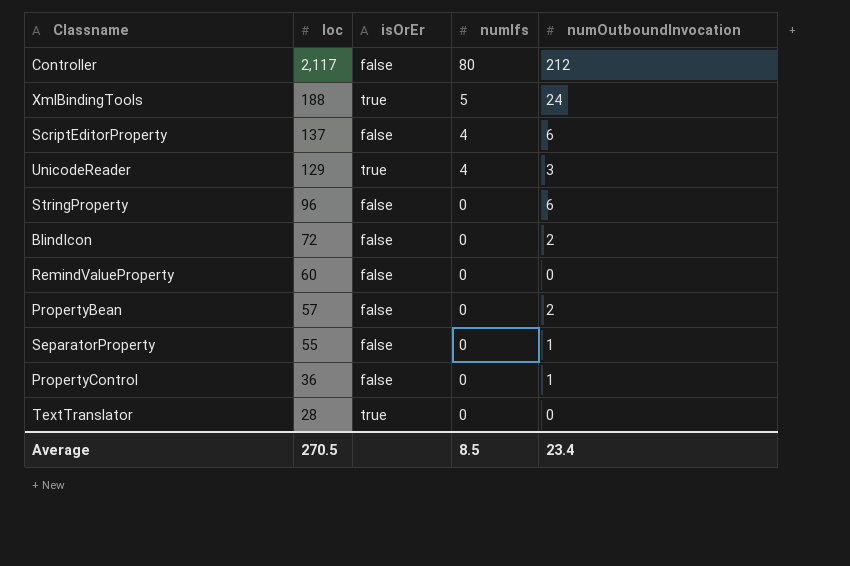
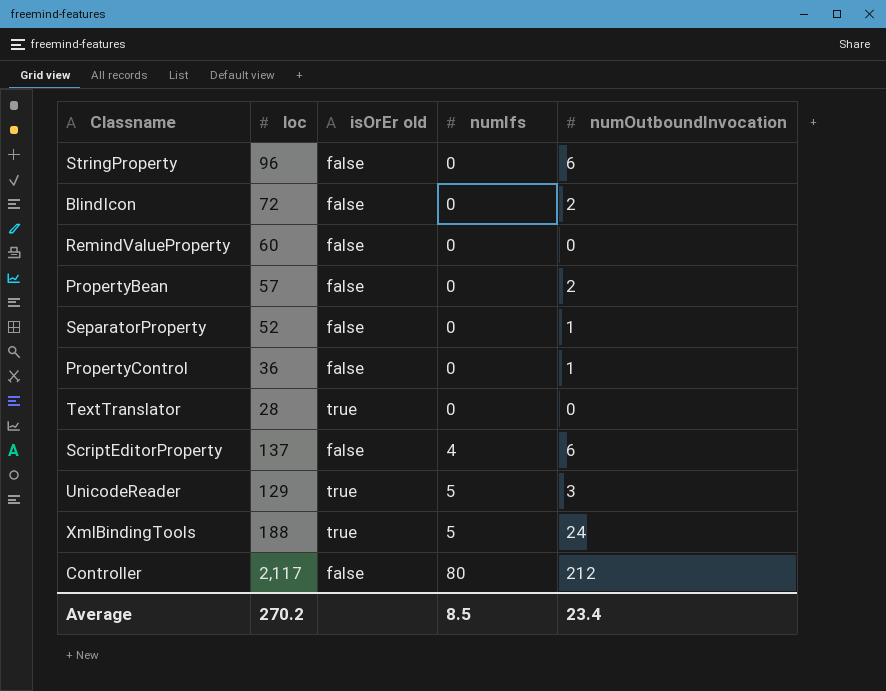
row order: loc descending -> numIfs ascending
column name: isOrEr -> isOrEr old
SeparatorProperty | loc: 55 -> 52
UnicodeReader | numIfs: 4 -> 5
Average | loc: 270.5 -> 270.2

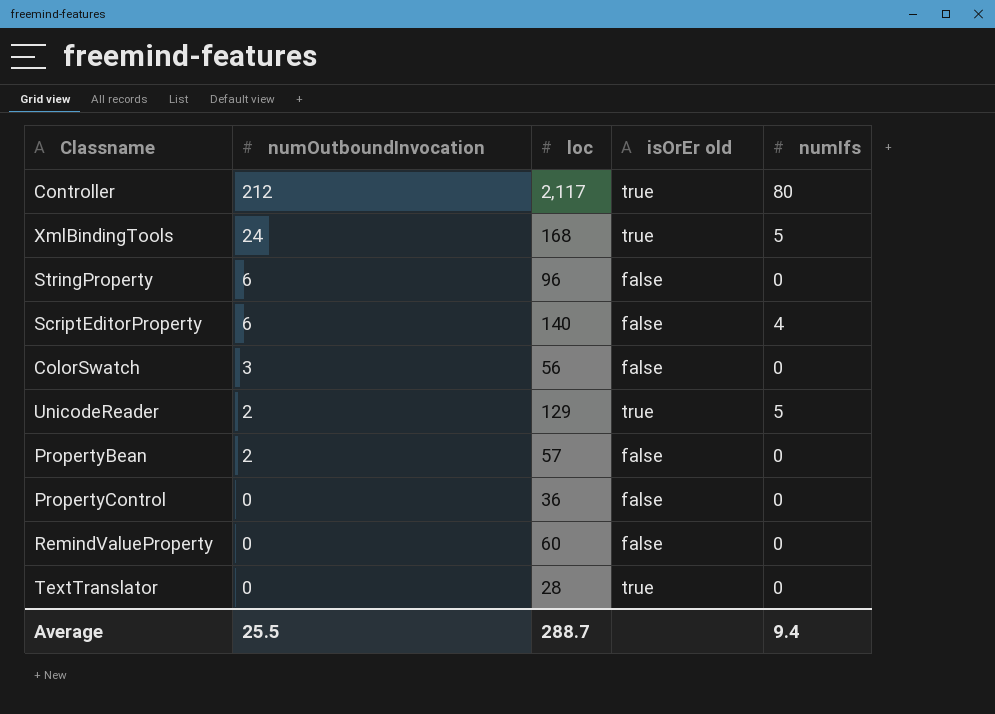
row order: numIfs ascending -> numOutboundInvocation descending
column numOutboundInvocation | position: 5 -> 2
row BlindIcon: 72 | false | 0 | 2 -> none
row SeparatorProperty: 52 | false | 0 | 1 -> none
Controller | isOrEr old: false -> true
XmlBindingTools | loc: 188 -> 168
ScriptEditorProperty | loc: 137 -> 140
row ColorSwatch: none -> 3 | 56 | false | 0
UnicodeReader | numOutboundInvocation: 3 -> 2
PropertyControl | numOutboundInvocation: 1 -> 0
Average | numOutboundInvocation: 23.4 -> 25.5
Average | loc: 270.2 -> 288.7
Average | numIfs: 8.5 -> 9.4

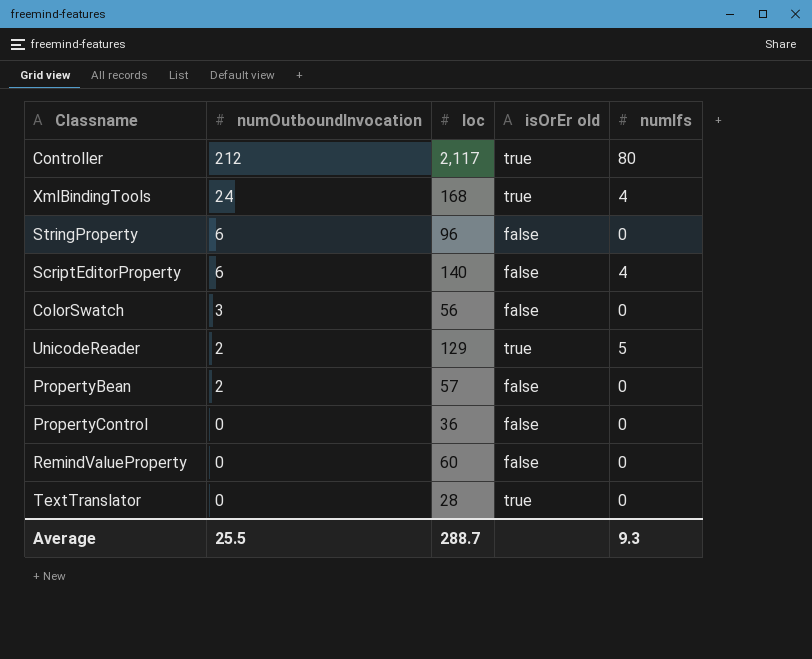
XmlBindingTools | numIfs: 5 -> 4
Average | numIfs: 9.4 -> 9.3

